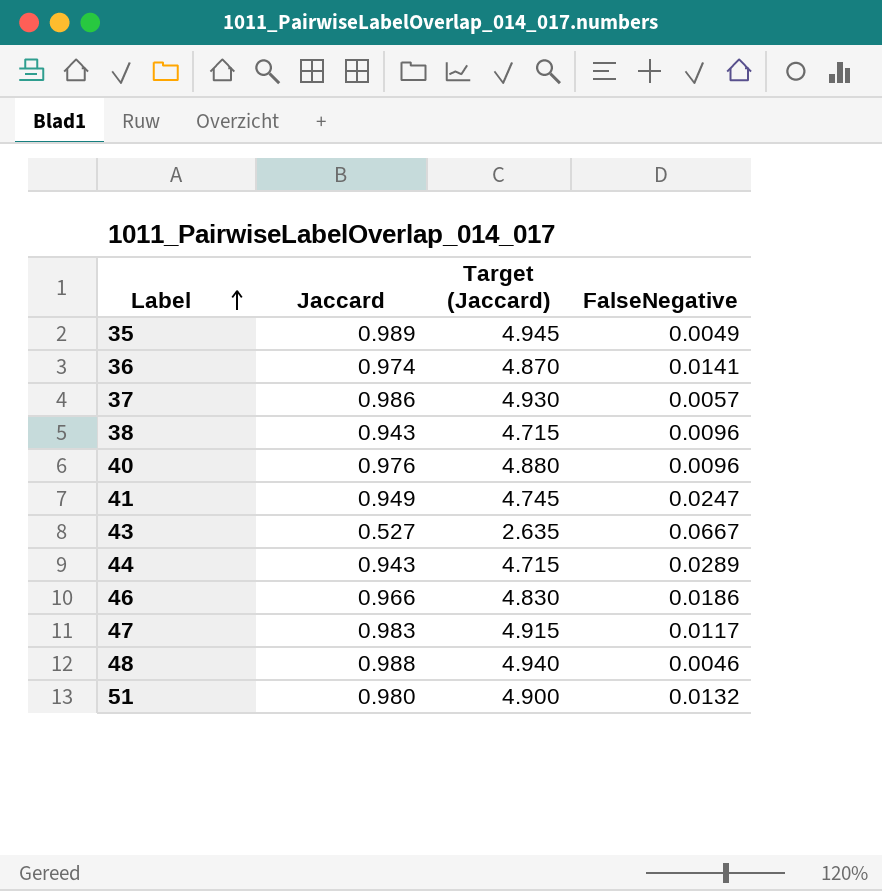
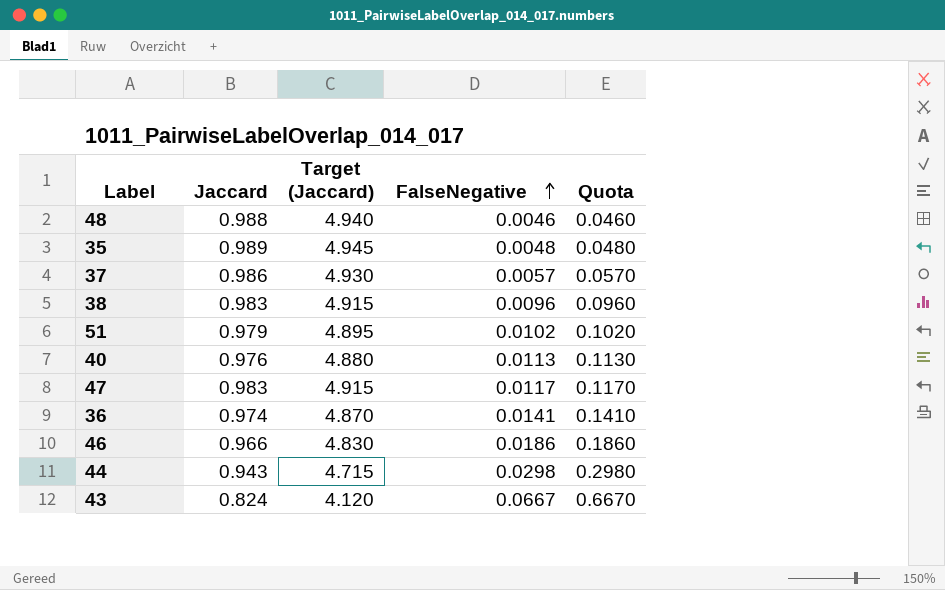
row order: Label ascending -> FalseNegative ascending
column Quota | formula: none -> [FalseNegative] * 10
row 41: 0.949 | 4.745 | 0.0247 -> none
35 | FalseNegative: 0.0049 -> 0.0048
38 | Jaccard: 0.943 -> 0.983
38 | Target (Jaccard): 4.715 -> 4.915
51 | Jaccard: 0.980 -> 0.979
51 | Target (Jaccard): 4.900 -> 4.895
51 | FalseNegative: 0.0132 -> 0.0102
40 | FalseNegative: 0.0096 -> 0.0113
44 | FalseNegative: 0.0289 -> 0.0298
43 | Jaccard: 0.527 -> 0.824
43 | Target (Jaccard): 2.635 -> 4.120

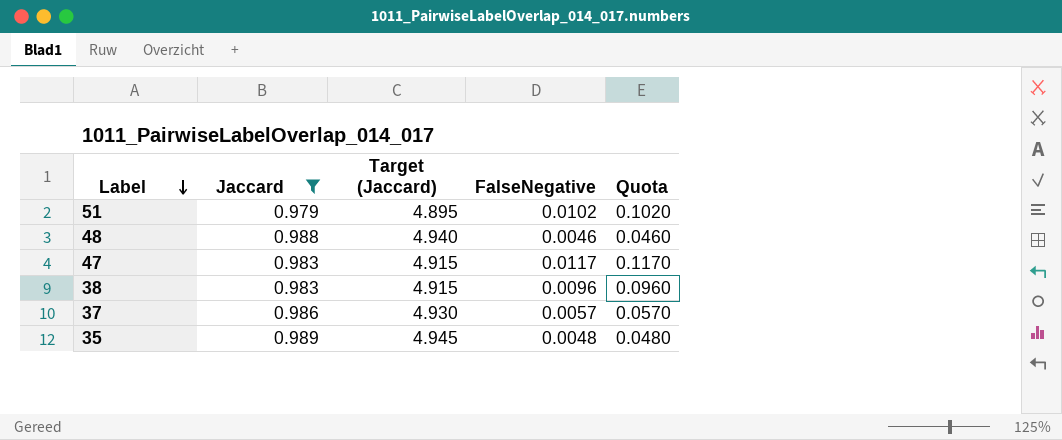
filter: none -> Jaccard >= 0.979
row order: FalseNegative ascending -> Label descending

